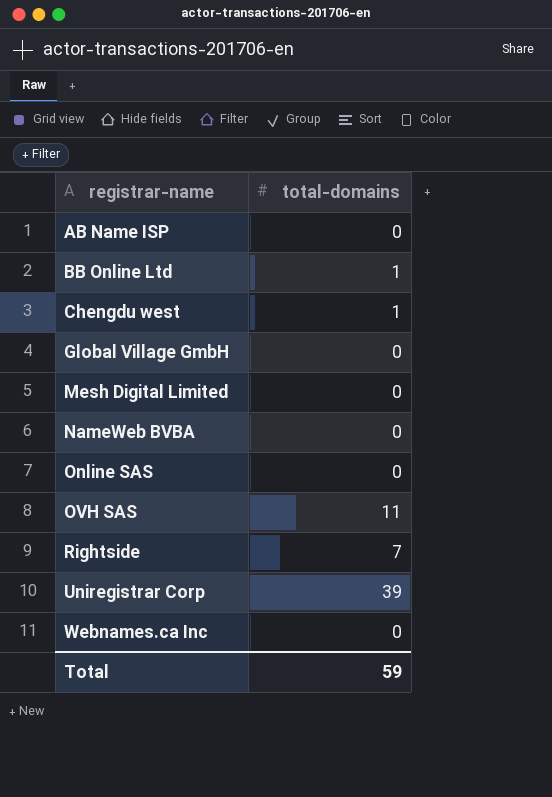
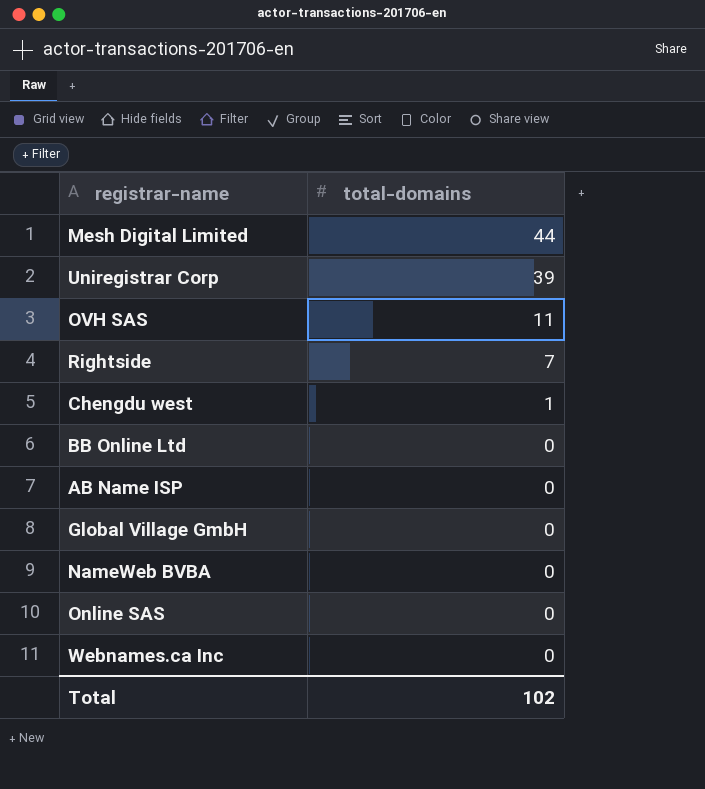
row order: registrar-name ascending -> total-domains descending
Mesh Digital Limited | total-domains: 0 -> 44
BB Online Ltd | total-domains: 1 -> 0
Total | total-domains: 59 -> 102

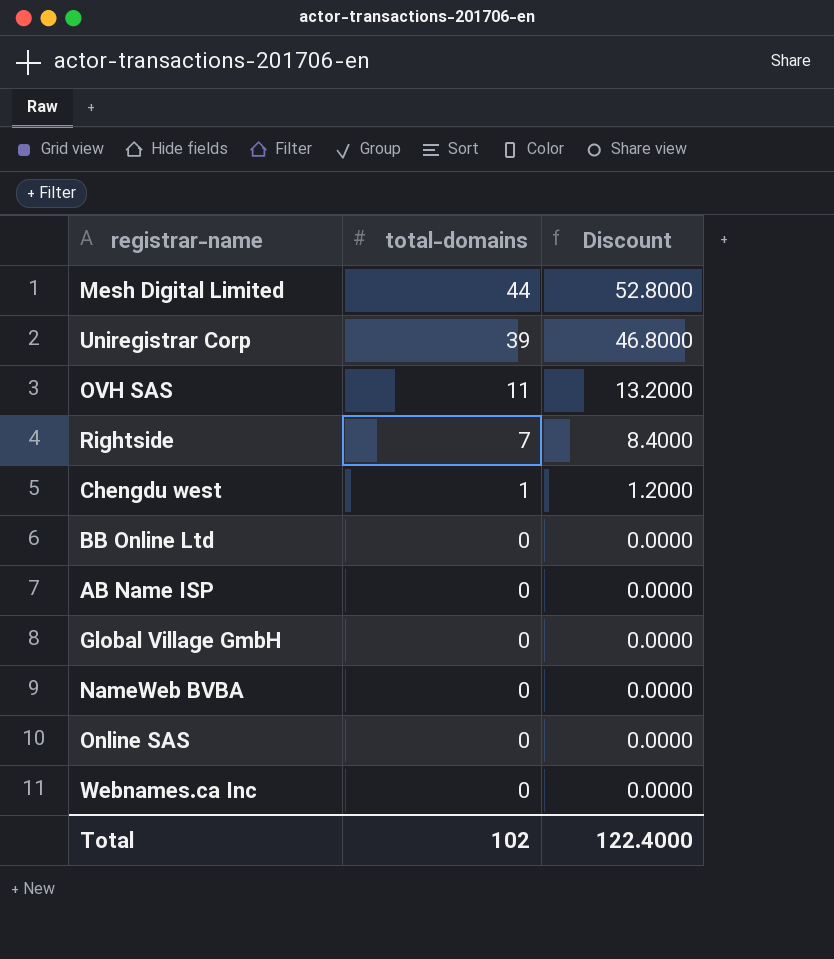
column Discount | formula: none -> [total-domains] * 1.2

